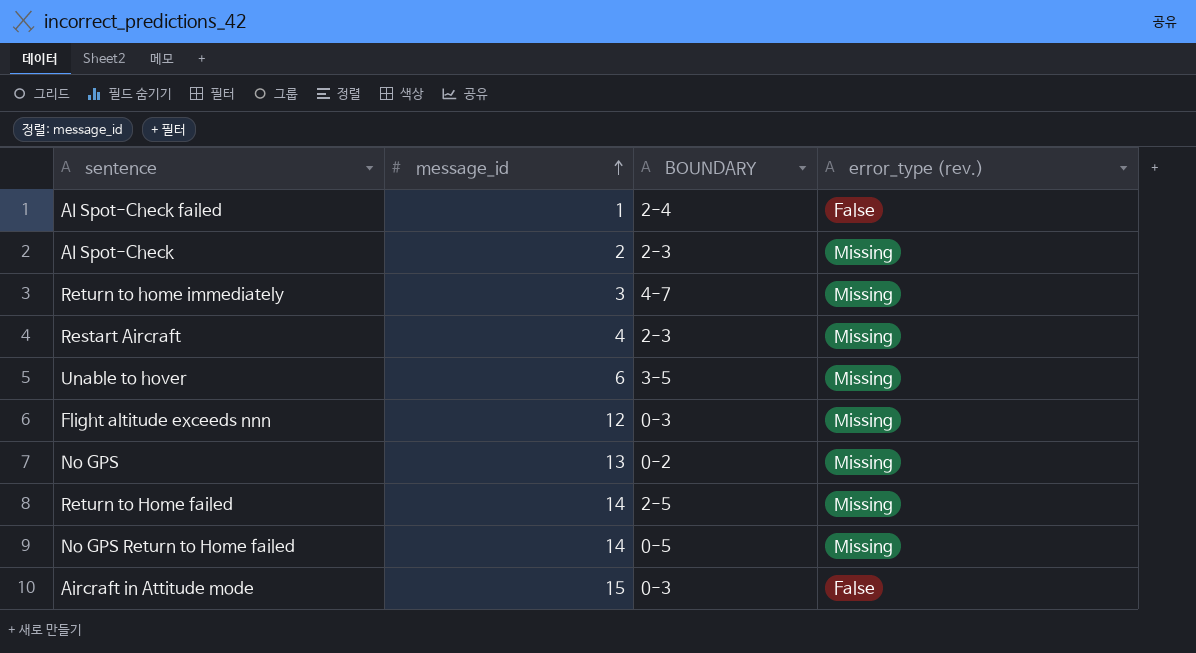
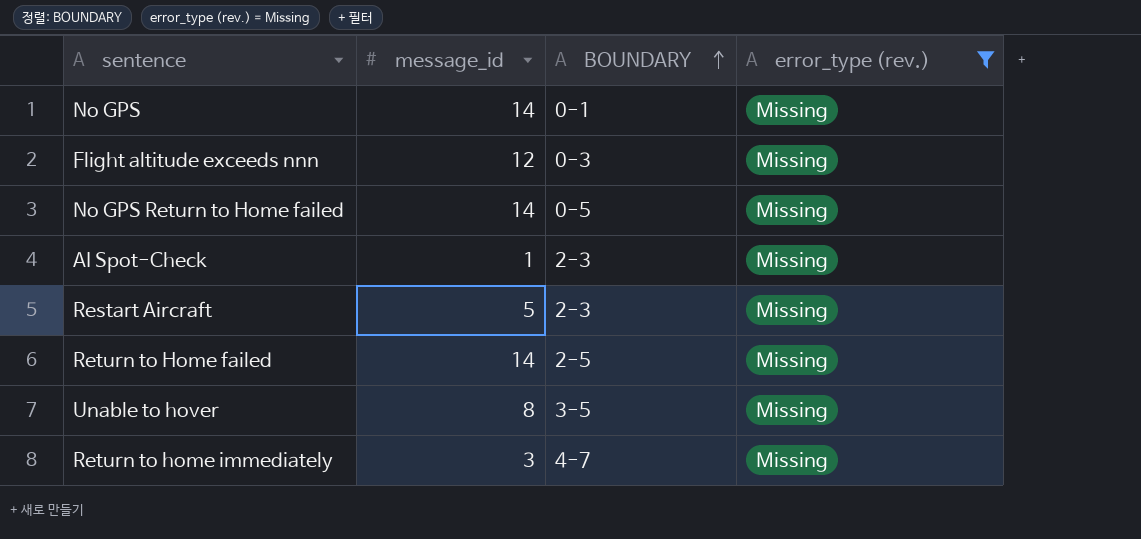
filter: none -> error_type (rev.) = Missing
row order: message_id ascending -> BOUNDARY ascending
No GPS | message_id: 13 -> 14
No GPS | BOUNDARY: 0-2 -> 0-1
AI Spot-Check | message_id: 2 -> 1
Restart Aircraft | message_id: 4 -> 5
Unable to hover | message_id: 6 -> 8

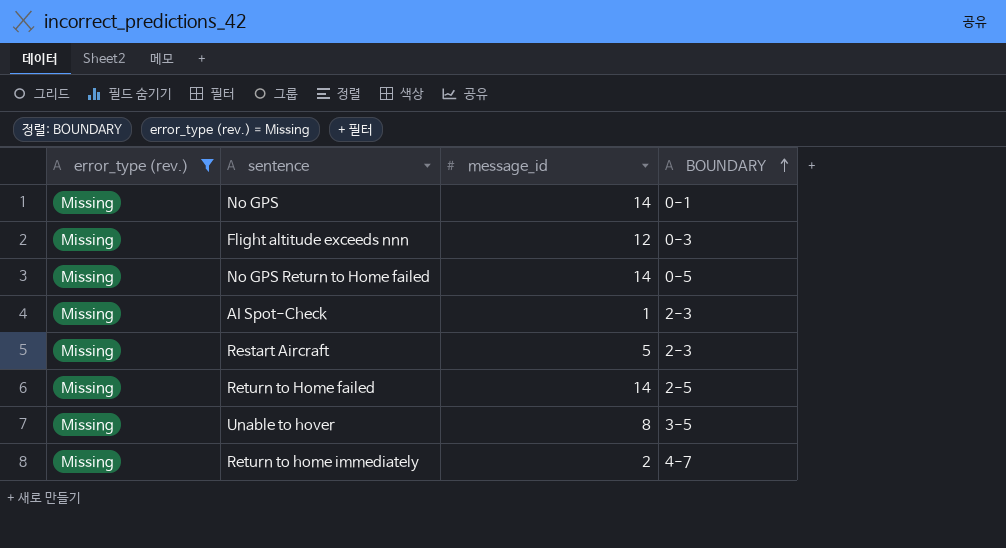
column error_type (rev.) | position: 4 -> 1
Return to home immediately | message_id: 3 -> 2

